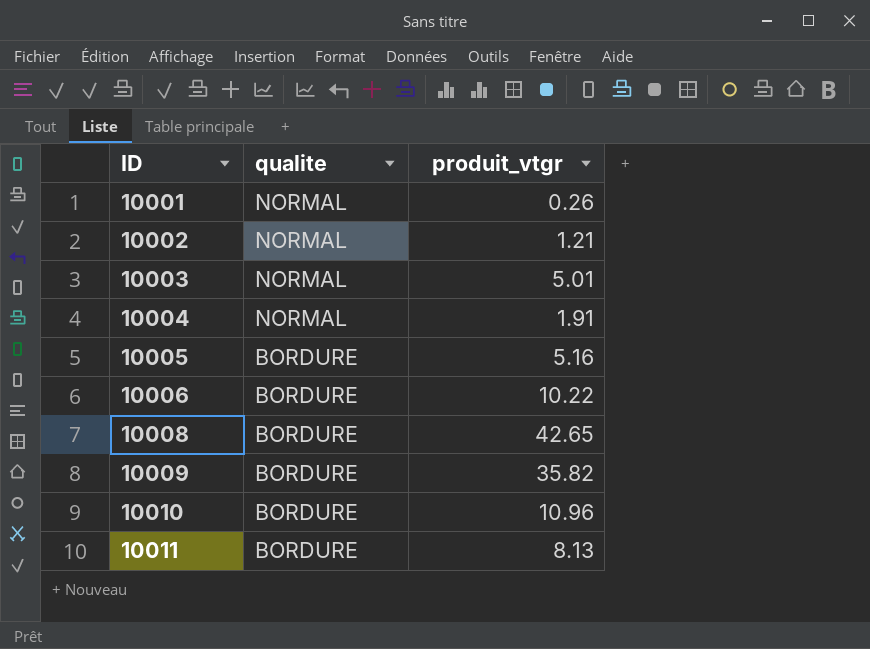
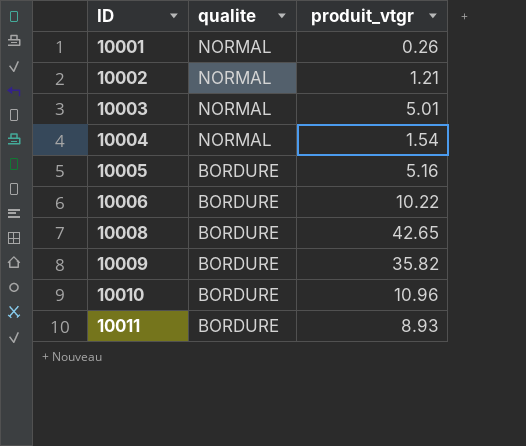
10004 | produit_vtgr: 1.91 -> 1.54
10011 | produit_vtgr: 8.13 -> 8.93

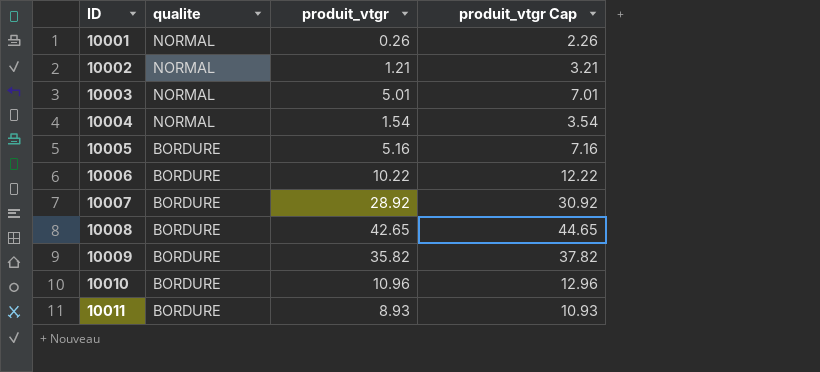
column produit_vtgr Cap | formula: none -> [produit_vtgr] + 2
row 10007: none -> BORDURE | 28.92 | 30.92

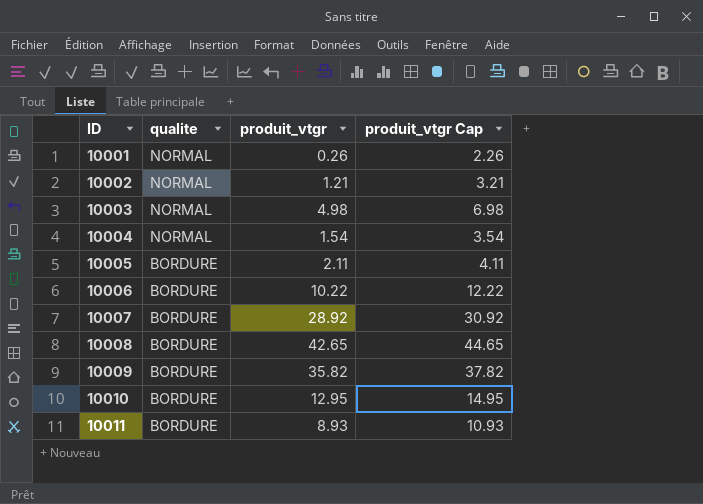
10003 | produit_vtgr: 5.01 -> 4.98
10003 | produit_vtgr Cap: 7.01 -> 6.98
10005 | produit_vtgr: 5.16 -> 2.11
10005 | produit_vtgr Cap: 7.16 -> 4.11
10010 | produit_vtgr: 10.96 -> 12.95
10010 | produit_vtgr Cap: 12.96 -> 14.95

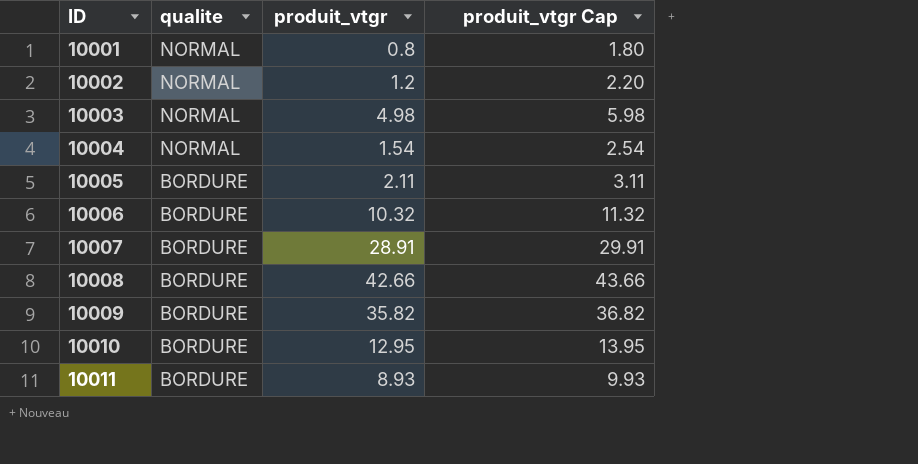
column produit_vtgr Cap | formula: [produit_vtgr] + 2 -> [produit_vtgr] + 1
10001 | produit_vtgr: 0.26 -> 0.8
10002 | produit_vtgr: 1.21 -> 1.2
10006 | produit_vtgr: 10.22 -> 10.32
10007 | produit_vtgr: 28.92 -> 28.91
10008 | produit_vtgr: 42.65 -> 42.66

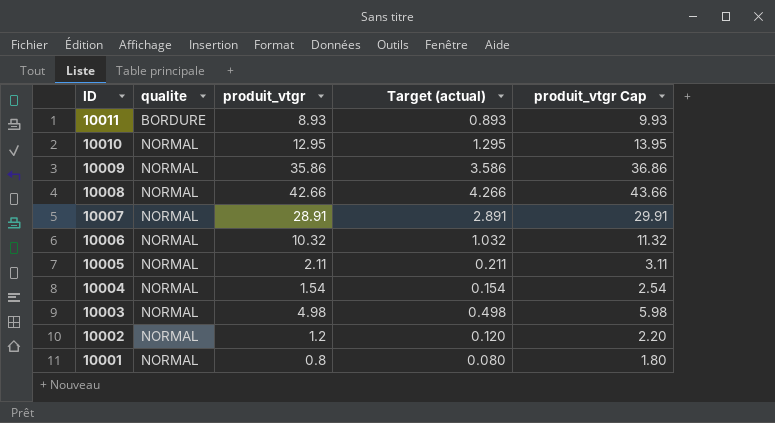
row order: ID ascending -> ID descending
column Target (actual) | formula: none -> [produit_vtgr] * 0.1
10010 | qualite: BORDURE -> NORMAL
10009 | qualite: BORDURE -> NORMAL
10009 | produit_vtgr: 35.82 -> 35.86
10009 | produit_vtgr Cap: 36.82 -> 36.86
10008 | qualite: BORDURE -> NORMAL
10007 | qualite: BORDURE -> NORMAL
10006 | qualite: BORDURE -> NORMAL
10005 | qualite: BORDURE -> NORMAL

